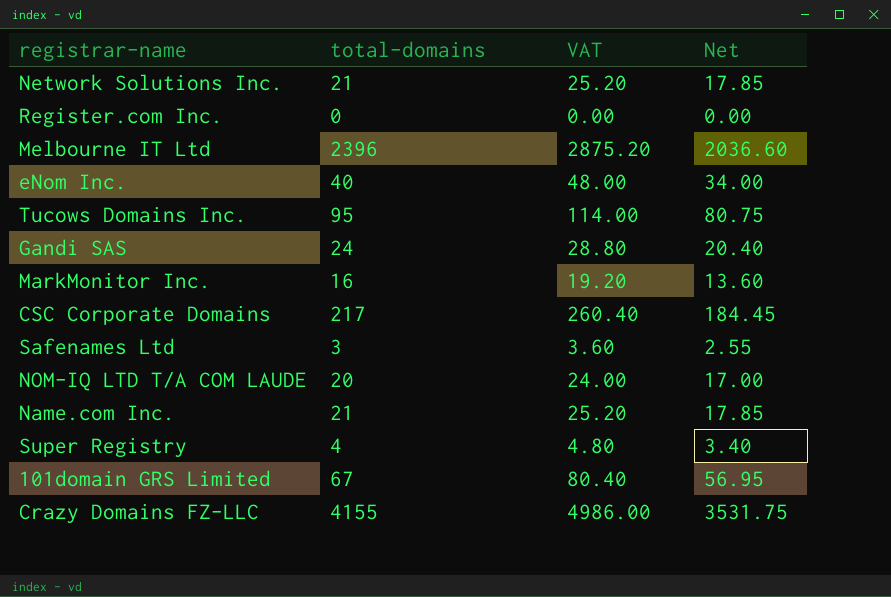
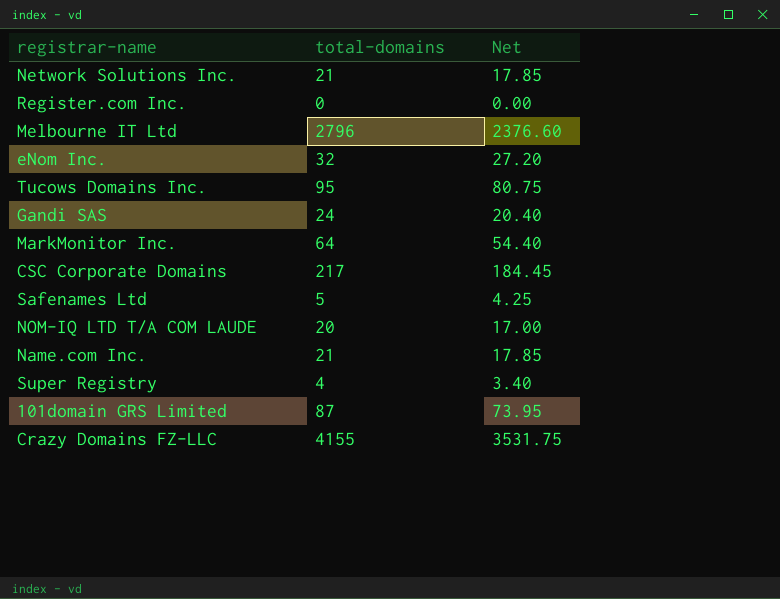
column VAT | formula: [total-domains] * 1.2 -> none
Melbourne IT Ltd | total-domains: 2396 -> 2796
Melbourne IT Ltd | Net: 2036.60 -> 2376.60
eNom Inc. | total-domains: 40 -> 32
eNom Inc. | Net: 34.00 -> 27.20
MarkMonitor Inc. | total-domains: 16 -> 64
MarkMonitor Inc. | Net: 13.60 -> 54.40
Safenames Ltd | total-domains: 3 -> 5
Safenames Ltd | Net: 2.55 -> 4.25
101domain GRS Limited | total-domains: 67 -> 87
101domain GRS Limited | Net: 56.95 -> 73.95

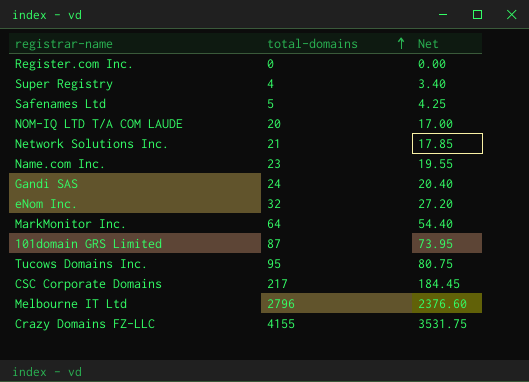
row order: none -> total-domains ascending
Name.com Inc. | total-domains: 21 -> 23
Name.com Inc. | Net: 17.85 -> 19.55

